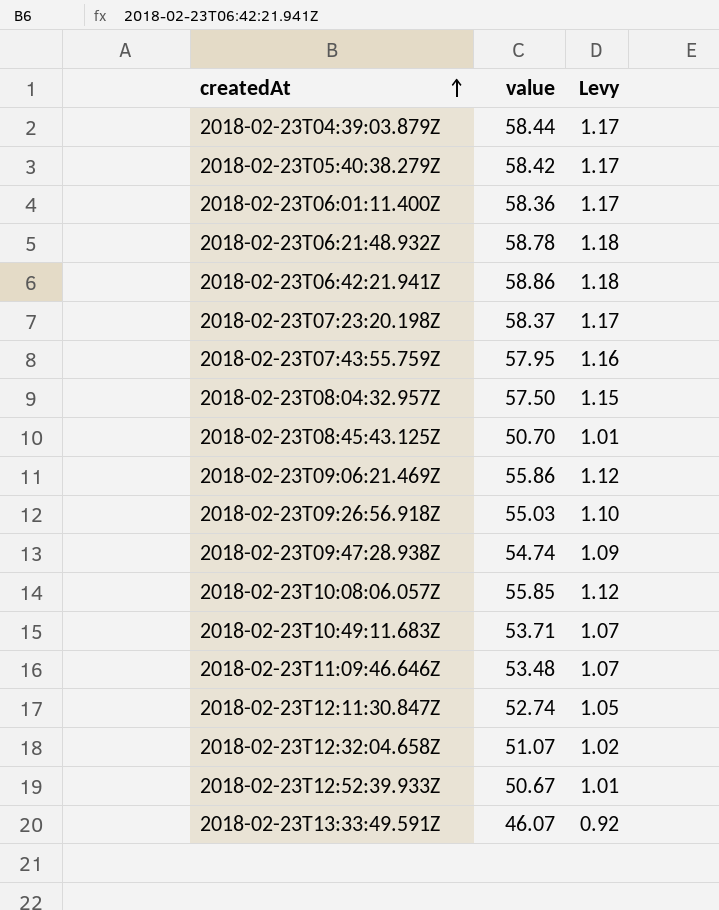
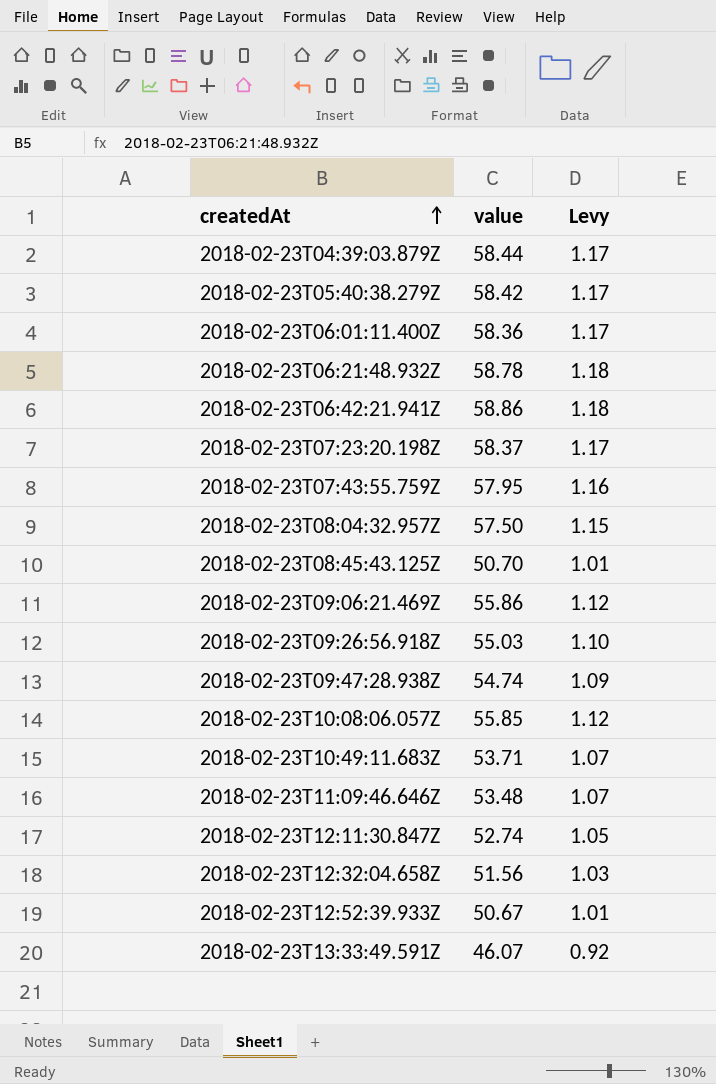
2018-02-23T12:32:04.658Z | value: 51.07 -> 51.56
2018-02-23T12:32:04.658Z | Levy: 1.02 -> 1.03

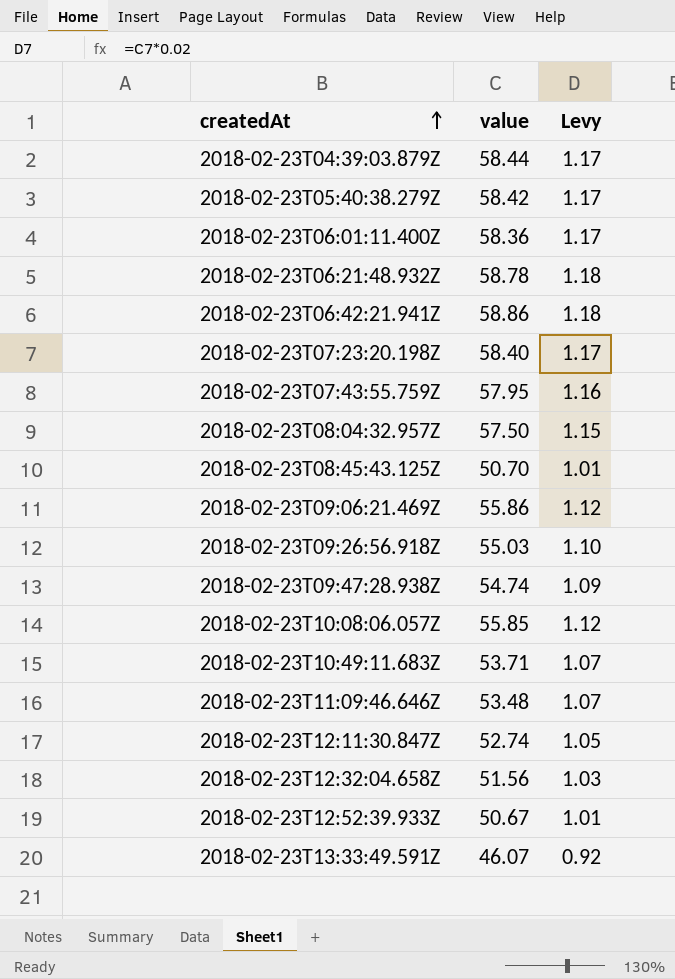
2018-02-23T07:23:20.198Z | value: 58.37 -> 58.40

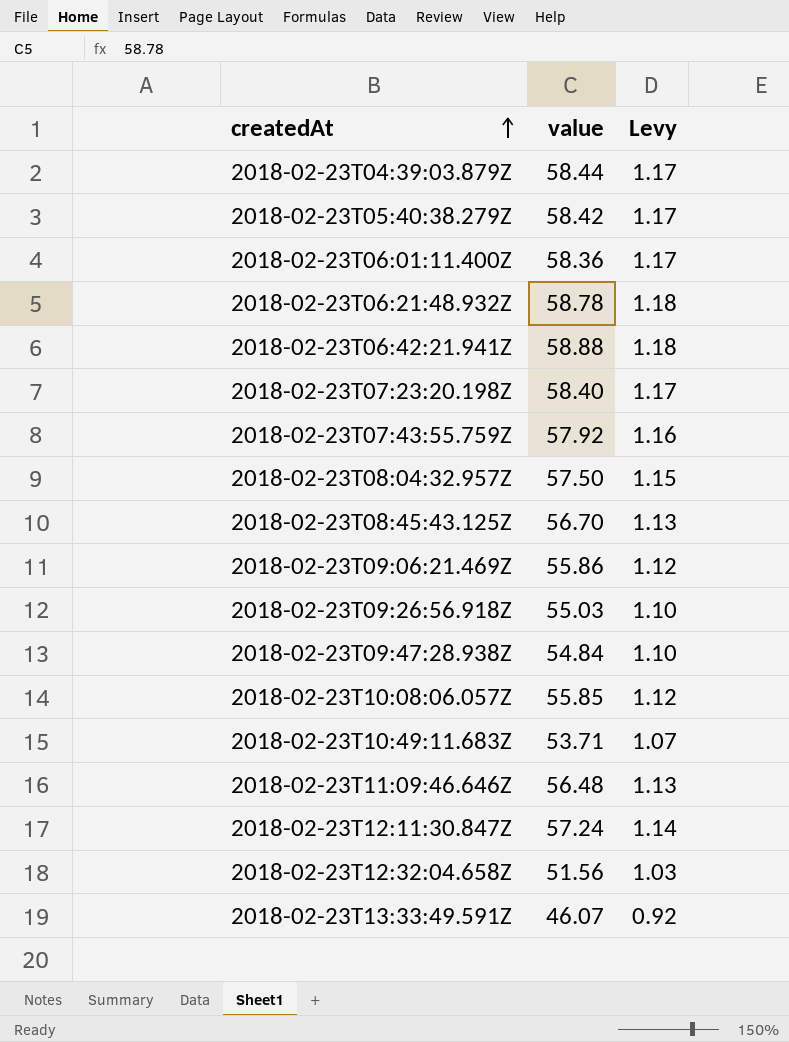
row 2018-02-23T12:52:39.933Z: 50.67 | 1.01 -> none
2018-02-23T06:42:21.941Z | value: 58.86 -> 58.88
2018-02-23T07:43:55.759Z | value: 57.95 -> 57.92
2018-02-23T08:45:43.125Z | value: 50.70 -> 56.70
2018-02-23T08:45:43.125Z | Levy: 1.01 -> 1.13
2018-02-23T09:47:28.938Z | value: 54.74 -> 54.84
2018-02-23T09:47:28.938Z | Levy: 1.09 -> 1.10
2018-02-23T11:09:46.646Z | value: 53.48 -> 56.48
2018-02-23T11:09:46.646Z | Levy: 1.07 -> 1.13
2018-02-23T12:11:30.847Z | value: 52.74 -> 57.24
2018-02-23T12:11:30.847Z | Levy: 1.05 -> 1.14

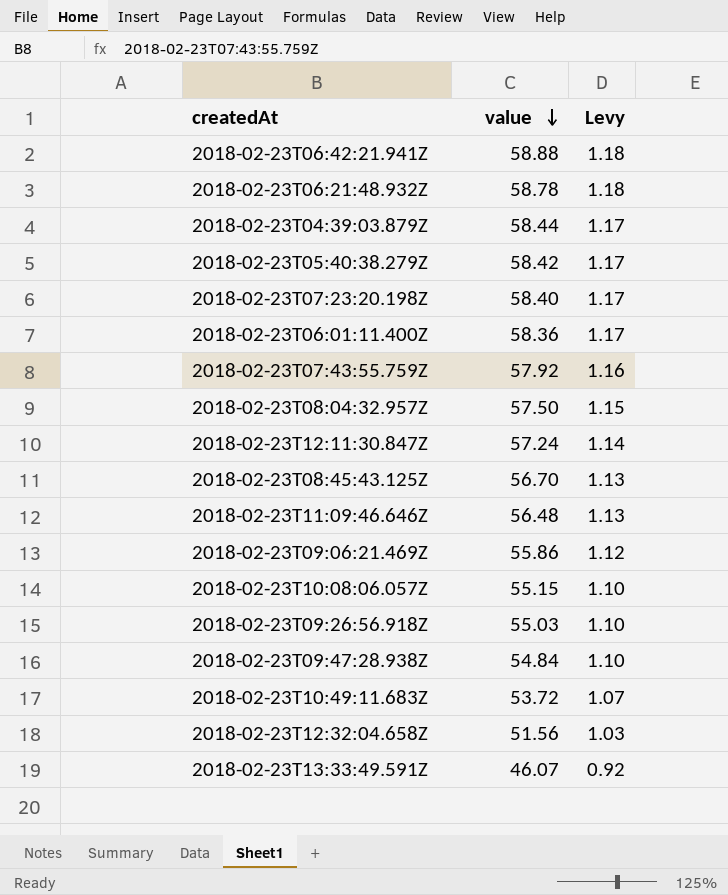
row order: createdAt ascending -> value descending
2018-02-23T10:08:06.057Z | value: 55.85 -> 55.15
2018-02-23T10:08:06.057Z | Levy: 1.12 -> 1.10
2018-02-23T10:49:11.683Z | value: 53.71 -> 53.72

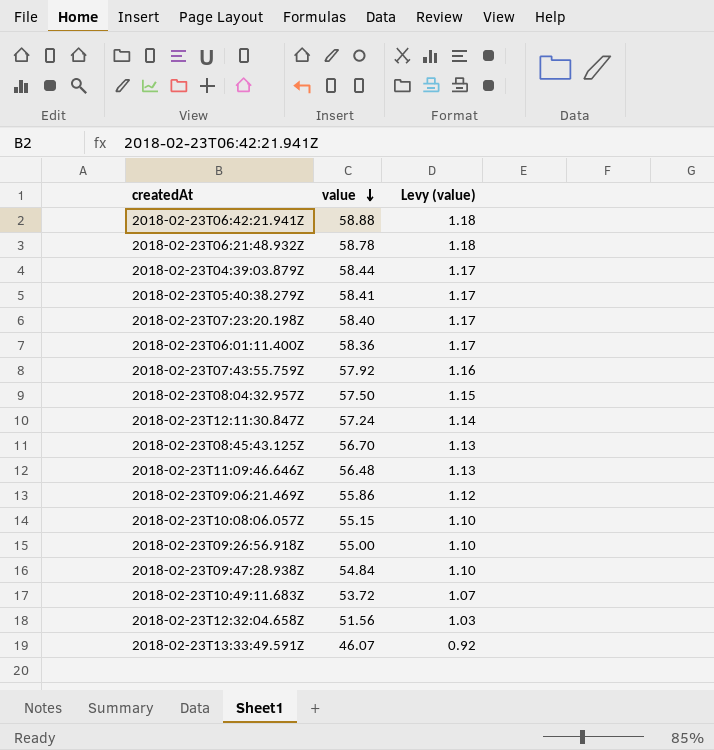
column name: Levy -> Levy (value)
2018-02-23T05:40:38.279Z | value: 58.42 -> 58.41
2018-02-23T09:26:56.918Z | value: 55.03 -> 55.00

